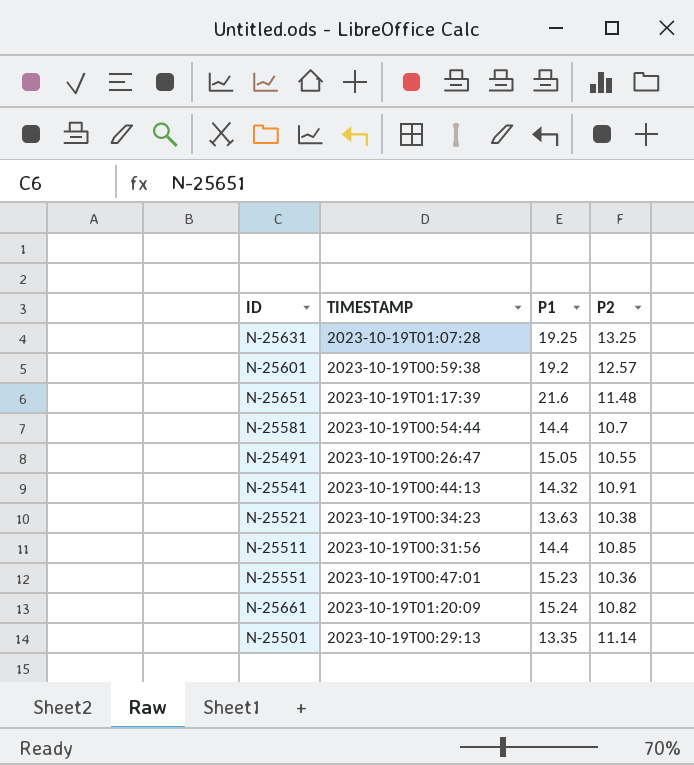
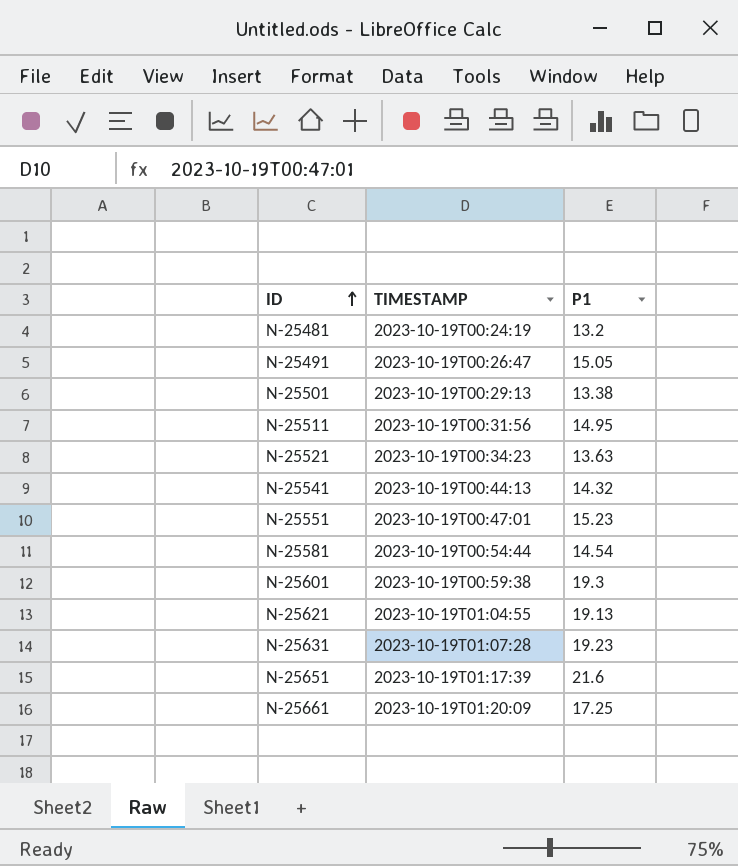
row order: none -> ID ascending
column P2 | position: 4 -> none
row N-25481: none -> 2023-10-19T00:24:19 | 13.2
N-25501 | P1: 13.35 -> 13.38
N-25511 | P1: 14.4 -> 14.95
N-25581 | P1: 14.4 -> 14.54
N-25601 | P1: 19.2 -> 19.3
row N-25621: none -> 2023-10-19T01:04:55 | 19.13
N-25631 | P1: 19.25 -> 19.23
N-25661 | P1: 15.24 -> 17.25

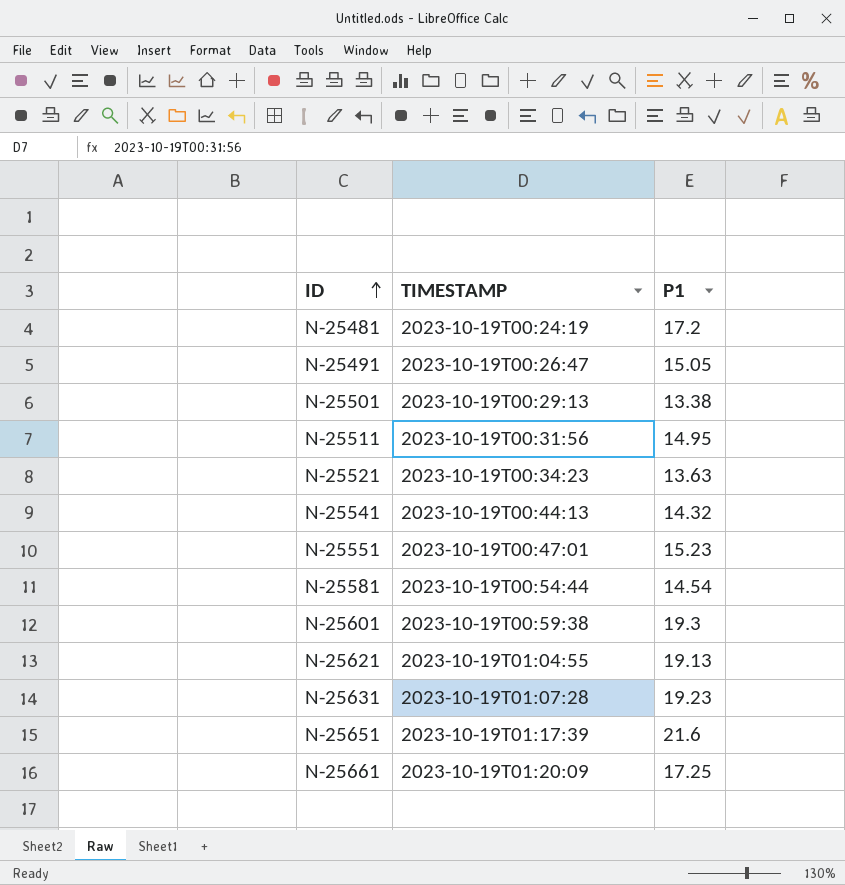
N-25481 | P1: 13.2 -> 17.2

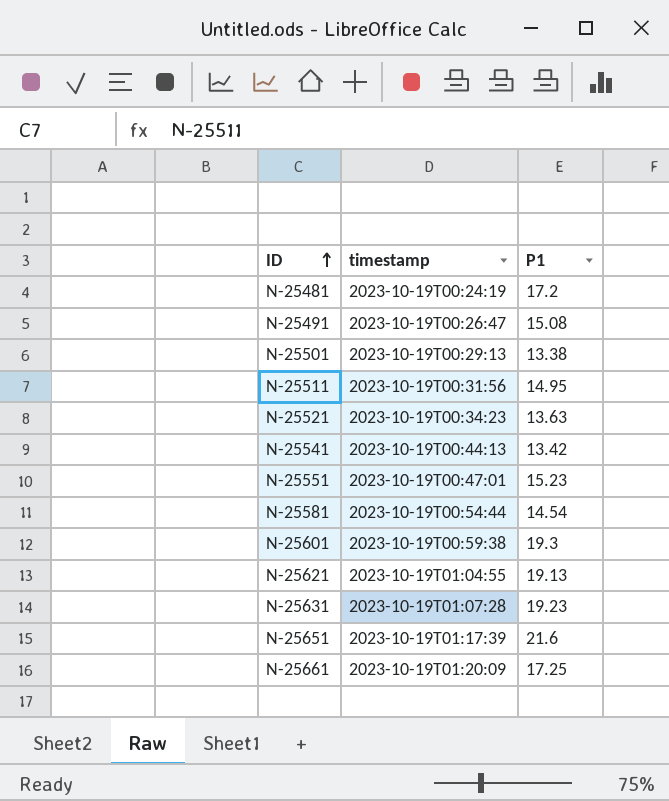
column name: TIMESTAMP -> timestamp
N-25491 | P1: 15.05 -> 15.08
N-25541 | P1: 14.32 -> 13.42

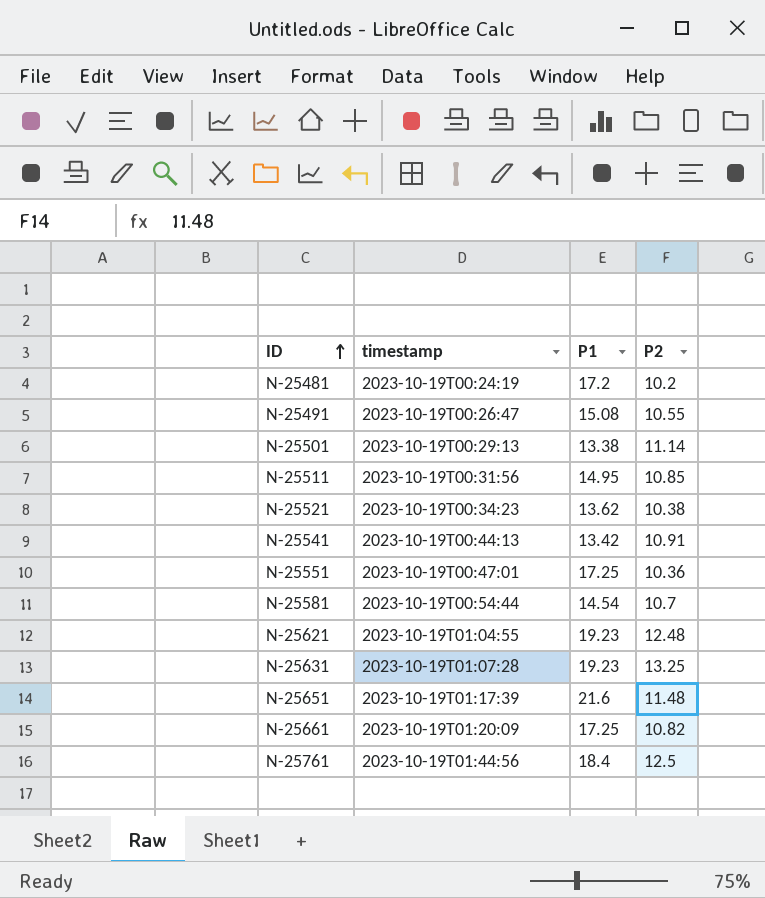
column P2 | position: none -> 4
row N-25601: 2023-10-19T00:59:38 | 19.3 -> none
N-25521 | P1: 13.63 -> 13.62
N-25551 | P1: 15.23 -> 17.25
N-25621 | P1: 19.13 -> 19.23
row N-25761: none -> 2023-10-19T01:44:56 | 18.4 | 12.5

